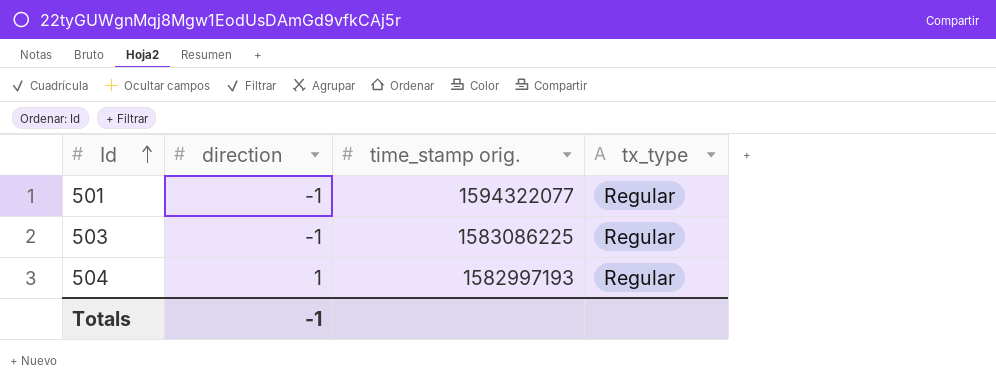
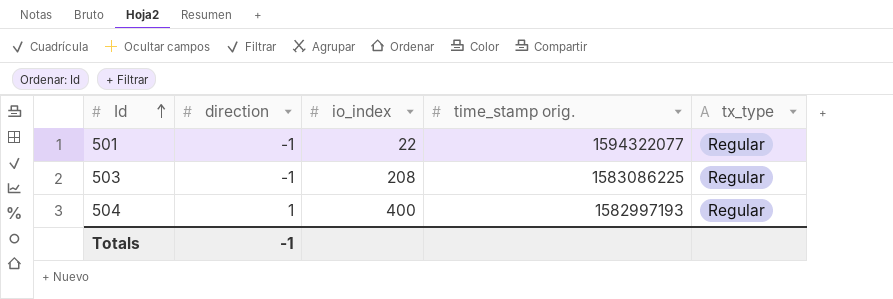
column io_index | position: none -> 3

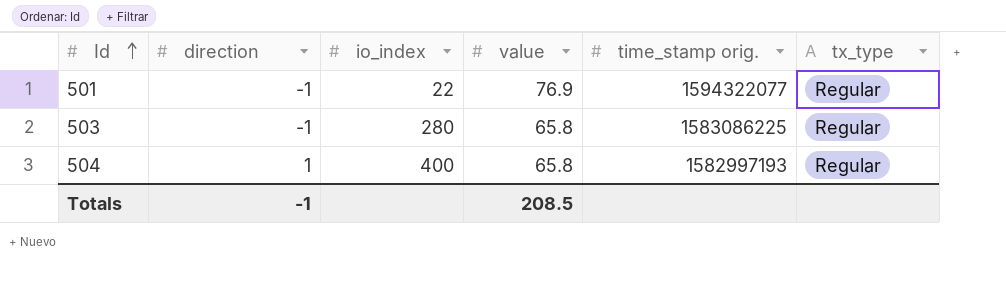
column value | position: none -> 4
503 | io_index: 208 -> 280

